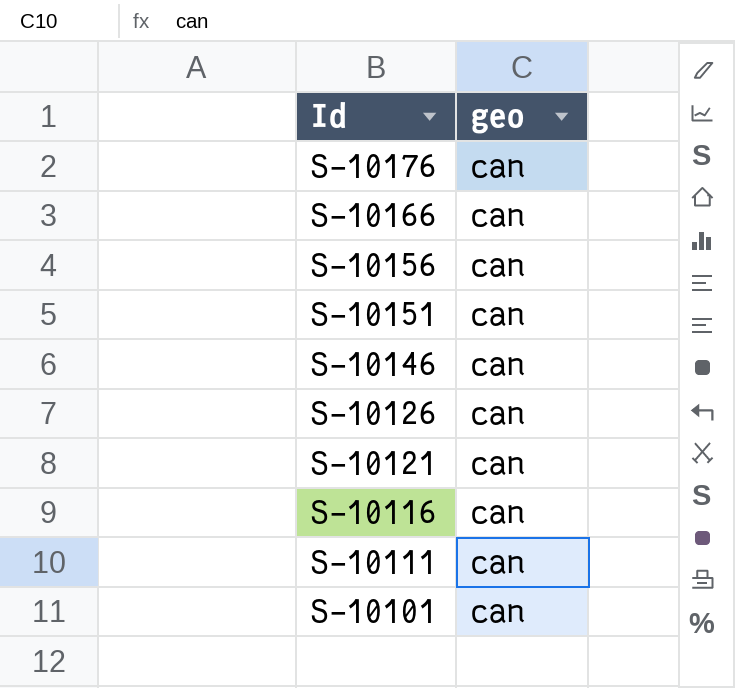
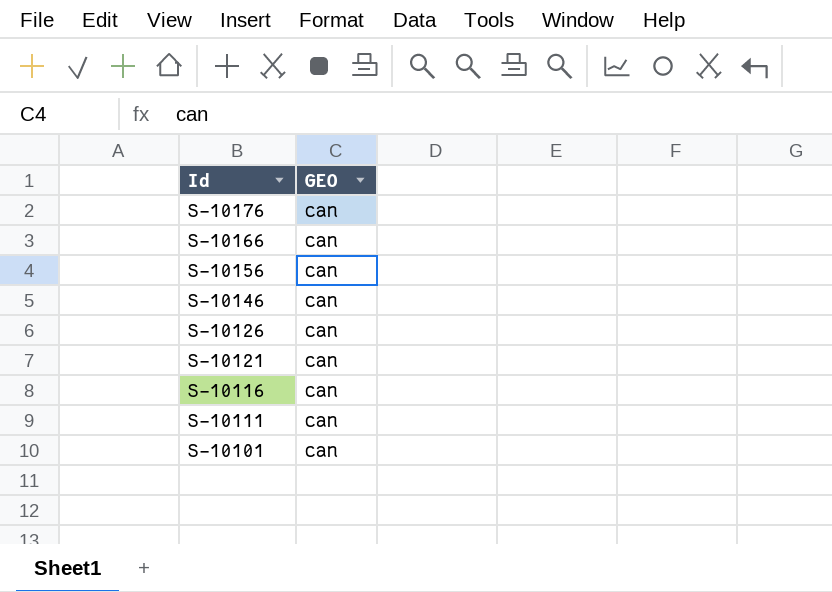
column name: geo -> GEO
row S-10151: can -> none

